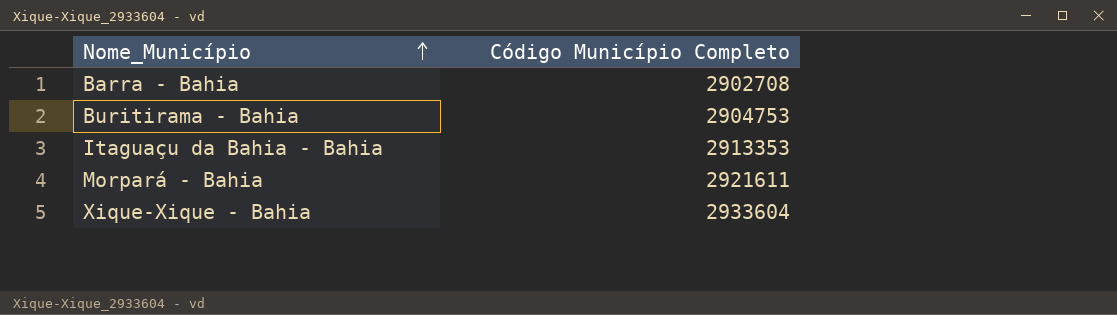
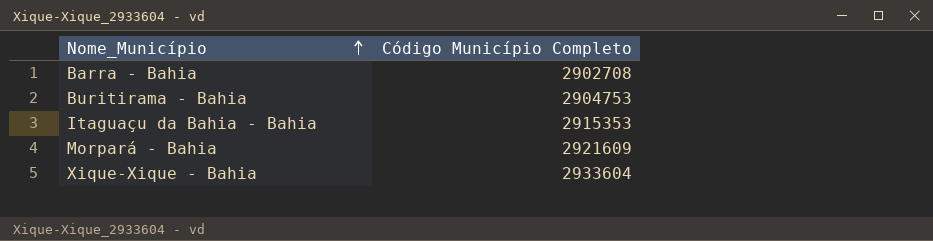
Itaguaçu da Bahia - Bahia | Código Município Completo: 2913353 -> 2915353
Morpará - Bahia | Código Município Completo: 2921611 -> 2921609

